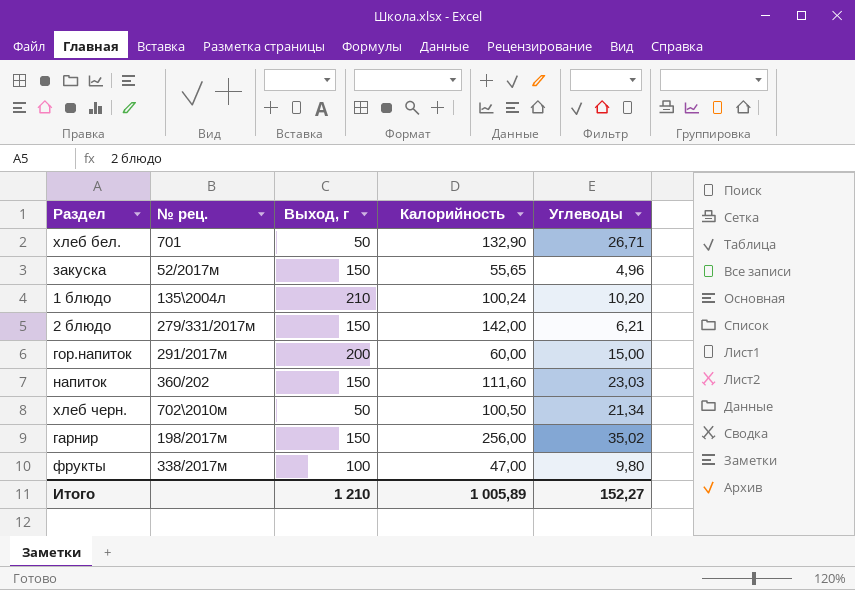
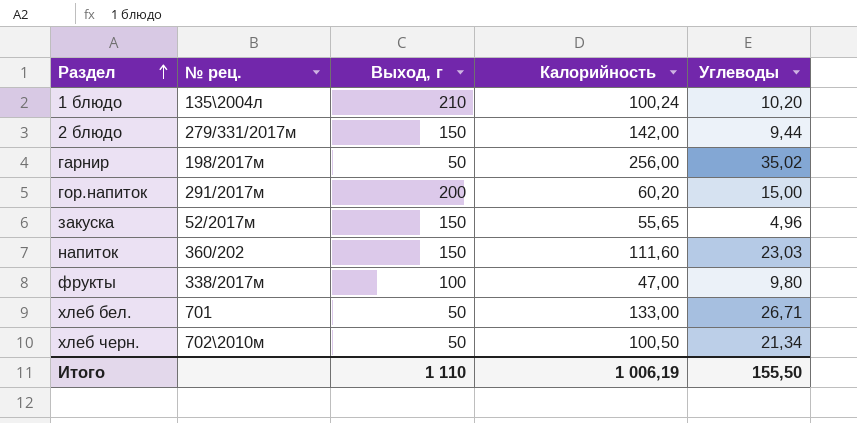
row order: none -> Раздел ascending
2 блюдо | Углеводы: 6,21 -> 9,44
гарнир | Выход, г: 150 -> 50
гор.напиток | Калорийность: 60,00 -> 60,20
хлеб бел. | Калорийность: 132,90 -> 133,00
Итого | Выход, г: 1 210 -> 1 110
Итого | Калорийность: 1 005,89 -> 1 006,19
Итого | Углеводы: 152,27 -> 155,50

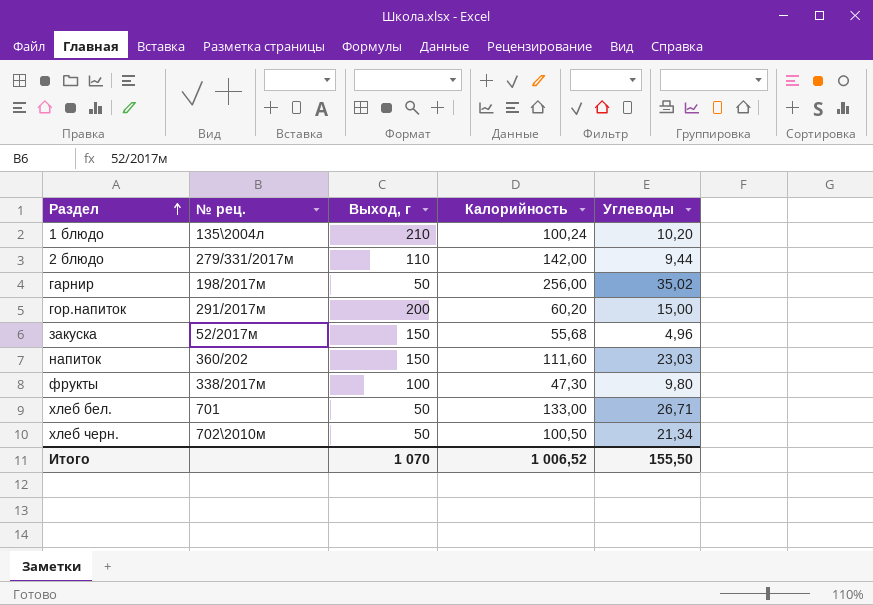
2 блюдо | Выход, г: 150 -> 110
закуска | Калорийность: 55,65 -> 55,68
фрукты | Калорийность: 47,00 -> 47,30
Итого | Выход, г: 1 110 -> 1 070
Итого | Калорийность: 1 006,19 -> 1 006,52

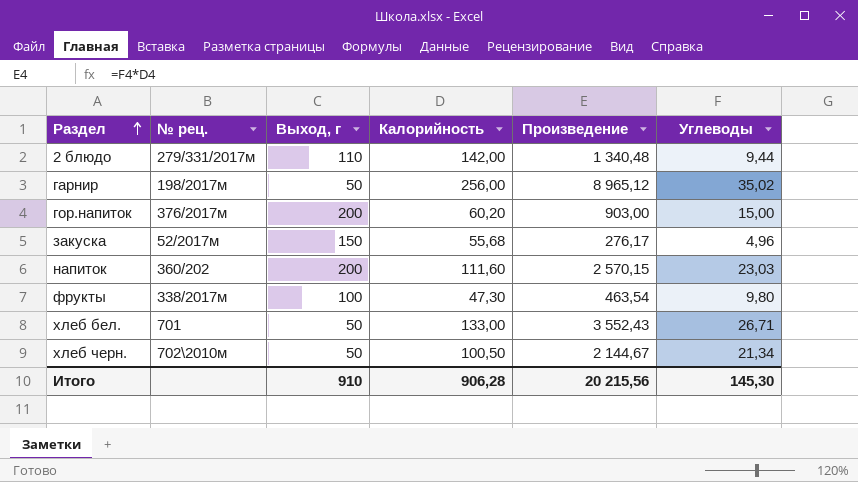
column Произведение | formula: none -> [Калорийность] * [Углеводы]
row 1 блюдо: 135\2004л | 210 | 100,24 | 10,20 -> none
гор.напиток | № рец.: 291/2017м -> 376/2017м
напиток | Выход, г: 150 -> 200
Итого | Выход, г: 1 070 -> 910
Итого | Калорийность: 1 006,52 -> 906,28
Итого | Углеводы: 155,50 -> 145,30

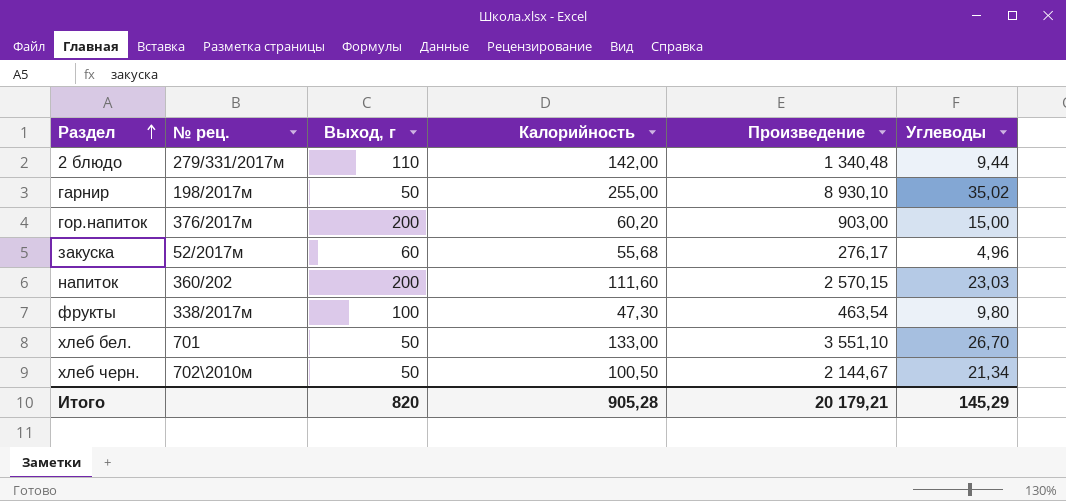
гарнир | Калорийность: 256,00 -> 255,00
гарнир | Произведение: 8 965,12 -> 8 930,10
закуска | Выход, г: 150 -> 60
хлеб бел. | Произведение: 3 552,43 -> 3 551,10
хлеб бел. | Углеводы: 26,71 -> 26,70
Итого | Выход, г: 910 -> 820
Итого | Калорийность: 906,28 -> 905,28
Итого | Произведение: 20 215,56 -> 20 179,21
Итого | Углеводы: 145,30 -> 145,29

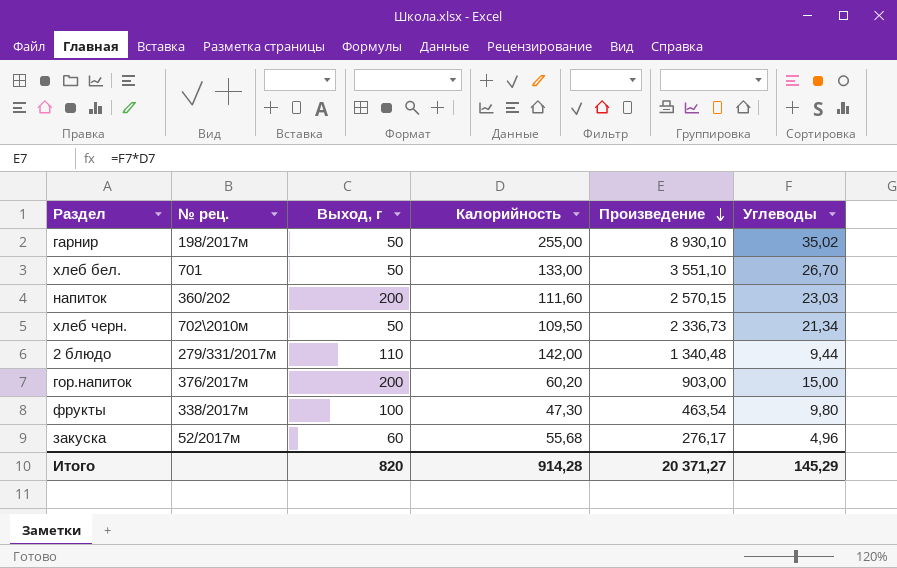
row order: Раздел ascending -> Произведение descending
хлеб черн. | Калорийность: 100,50 -> 109,50
хлеб черн. | Произведение: 2 144,67 -> 2 336,73
Итого | Калорийность: 905,28 -> 914,28
Итого | Произведение: 20 179,21 -> 20 371,27

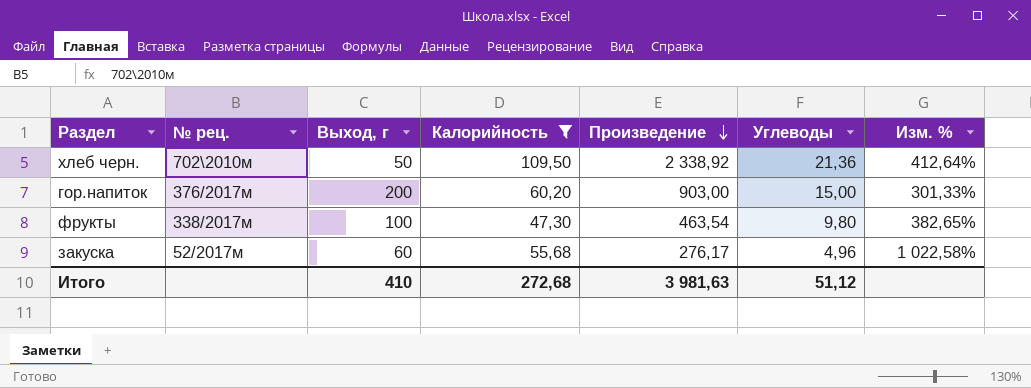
filter: none -> Калорийность <= 109,50
column Изм. % | formula: none -> ([Калорийность] - [Углеводы]) / [Углеводы]
хлеб черн. | Произведение: 2 336,73 -> 2 338,92
хлеб черн. | Углеводы: 21,34 -> 21,36
Итого | Выход, г: 820 -> 410
Итого | Калорийность: 914,28 -> 272,68
Итого | Произведение: 20 371,27 -> 3 981,63
Итого | Углеводы: 145,29 -> 51,12

